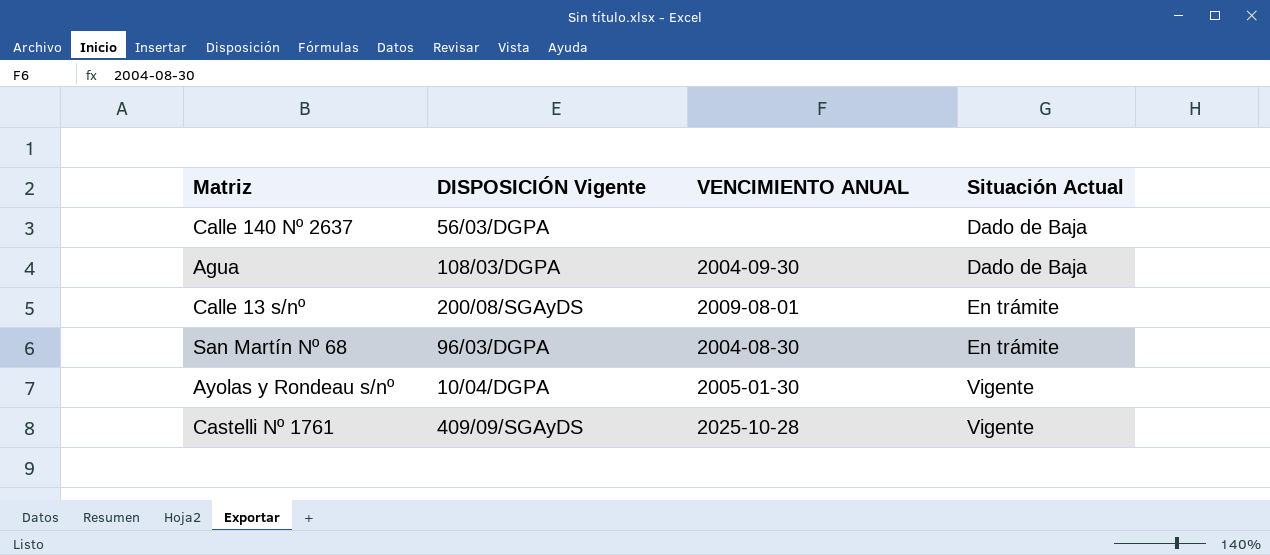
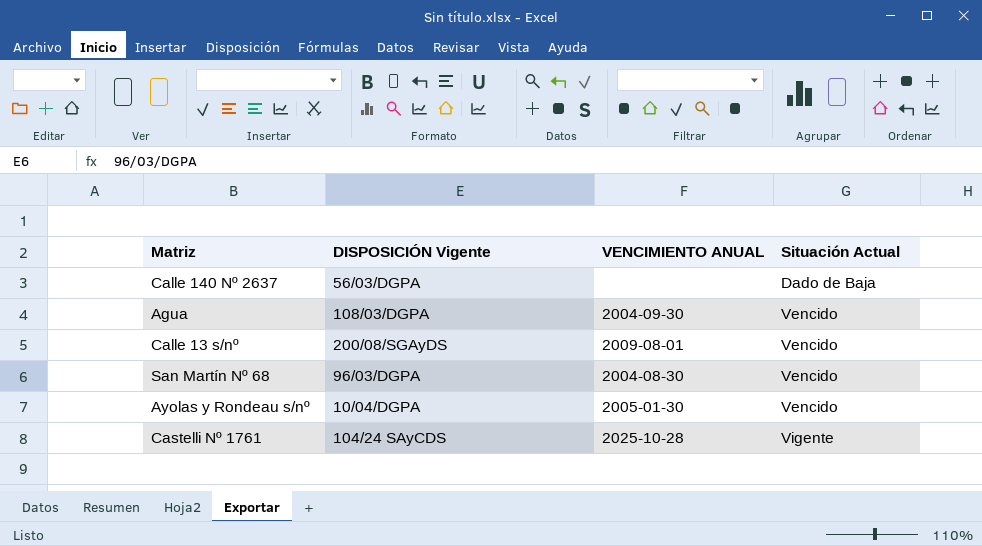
Agua | Situación Actual: Dado de Baja -> Vencido
Calle 13 s/nº | Situación Actual: En trámite -> Vencido
San Martín Nº 68 | Situación Actual: En trámite -> Vencido
Ayolas y Rondeau s/nº | Situación Actual: Vigente -> Vencido
Castelli Nº 1761 | DISPOSICIÓN Vigente: 409/09/SGAyDS -> 104/24 SAyCDS

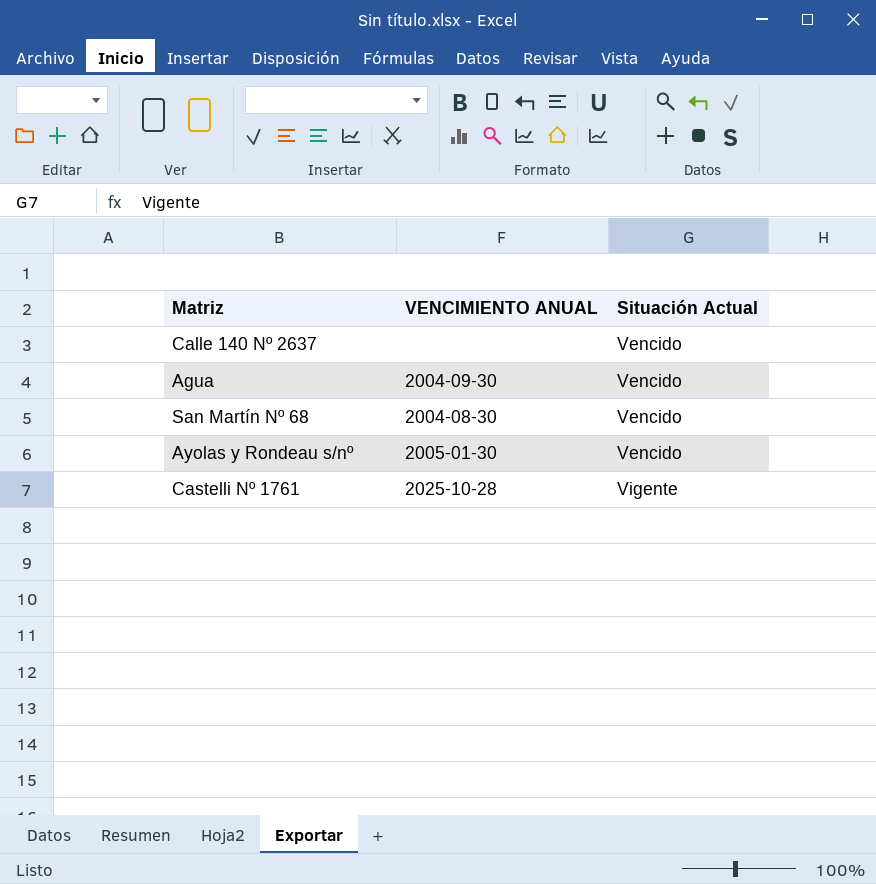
column DISPOSICIÓN Vigente | position: 2 -> none
row Calle 13 s/nº: 200/08/SGAyDS | 2009-08-01 | Vencido -> none
Calle 140 Nº 2637 | Situación Actual: Dado de Baja -> Vencido

